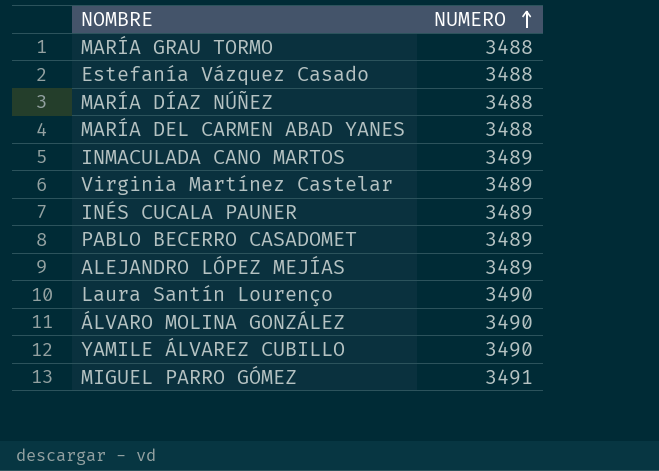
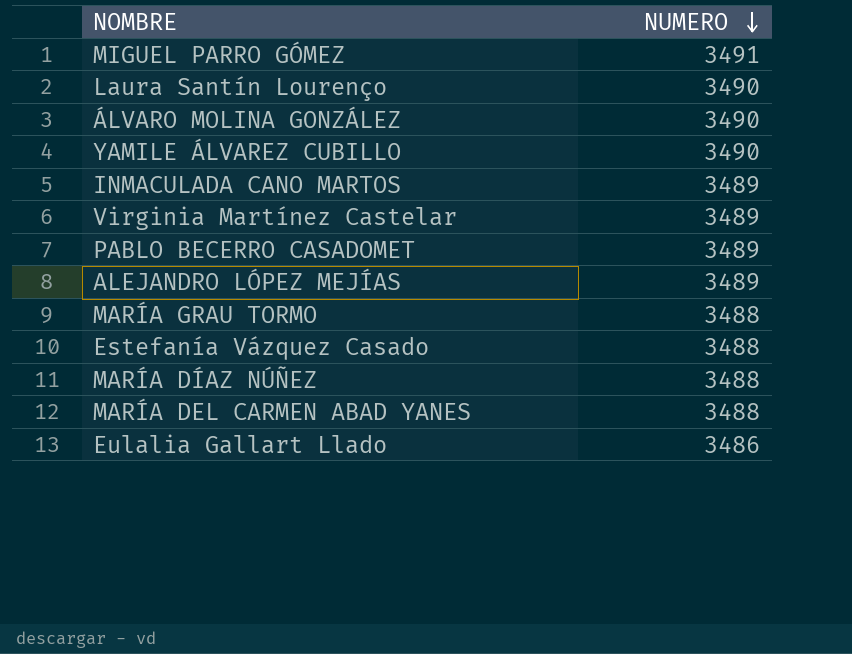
row order: NUMERO ascending -> NUMERO descending
row INÉS CUCALA PAUNER: 3489 -> none
row Eulalia Gallart Llado: none -> 3486

